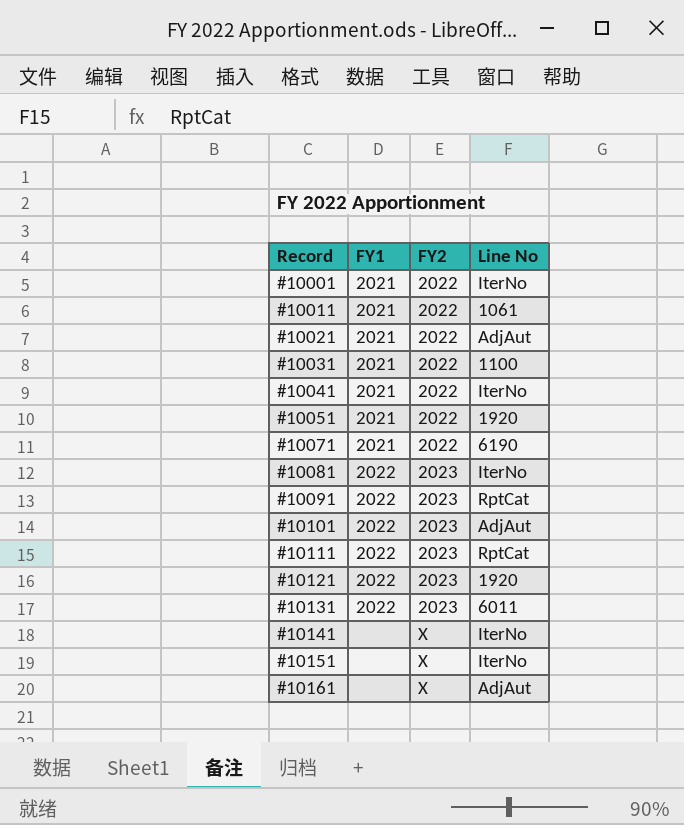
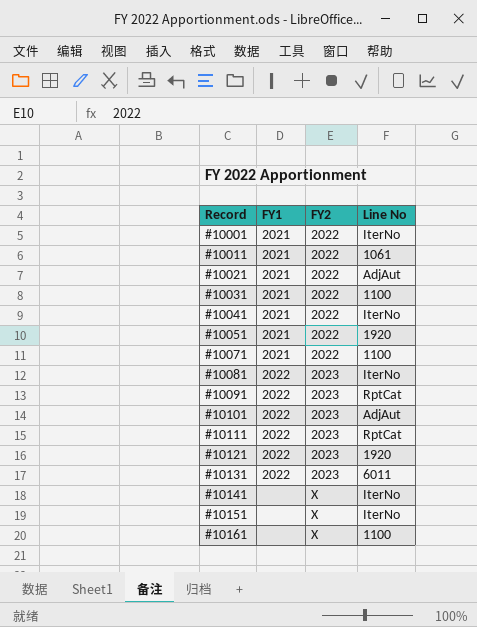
#10071 | Line No: 6190 -> 1100
#10161 | Line No: AdjAut -> 1100

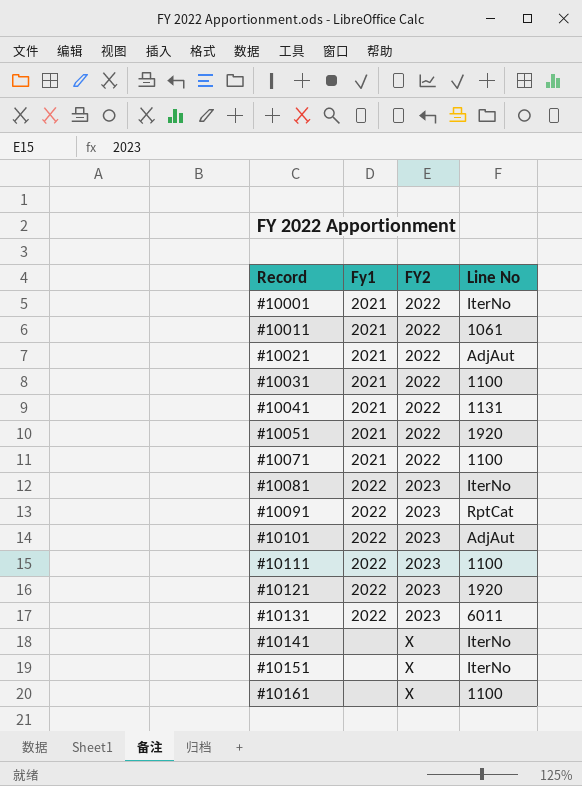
column name: FY1 -> Fy1
#10041 | Line No: IterNo -> 1131
#10111 | Line No: RptCat -> 1100

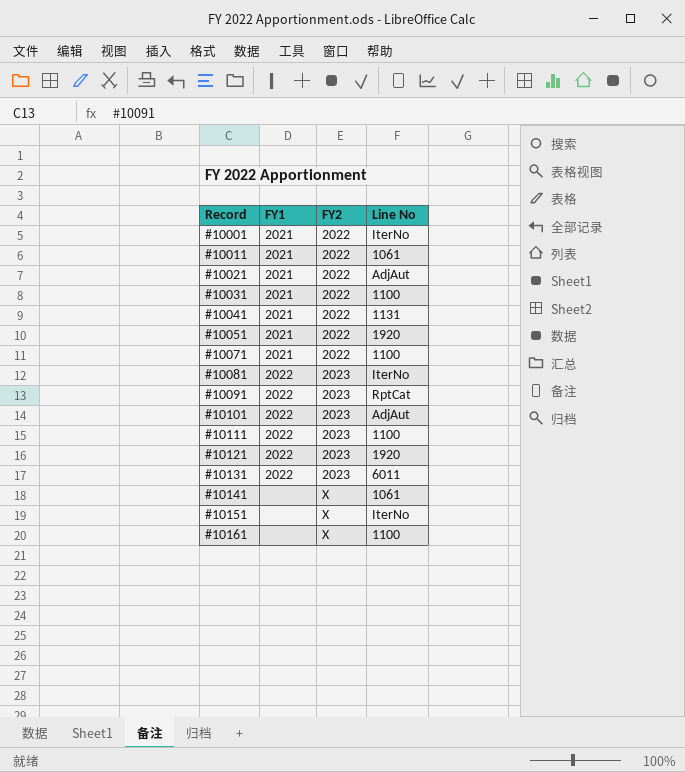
column name: Fy1 -> FY1
#10141 | Line No: IterNo -> 1061

